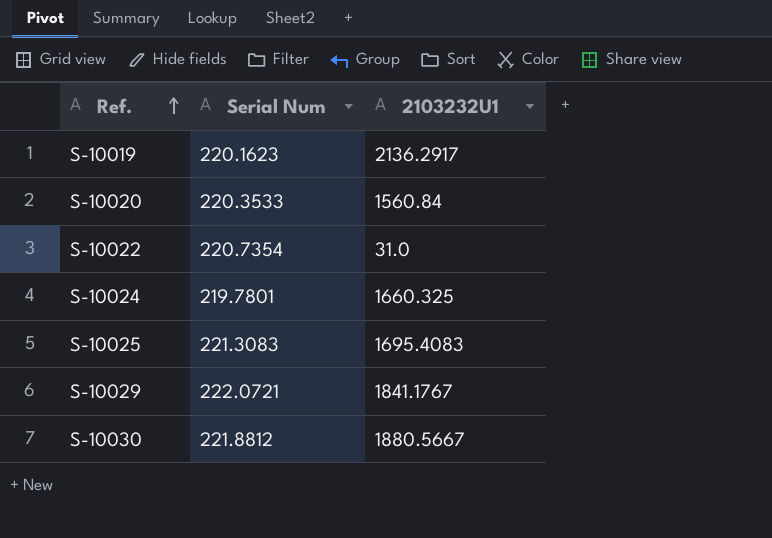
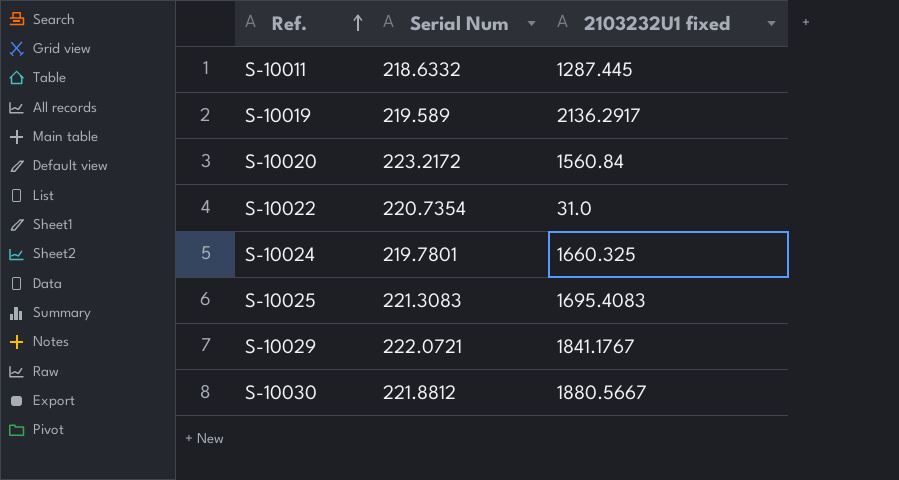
column name: 2103232U1 -> 2103232U1 fixed
row S-10011: none -> 218.6332 | 1287.445
S-10019 | Serial Num: 220.1623 -> 219.589
S-10020 | Serial Num: 220.3533 -> 223.2172

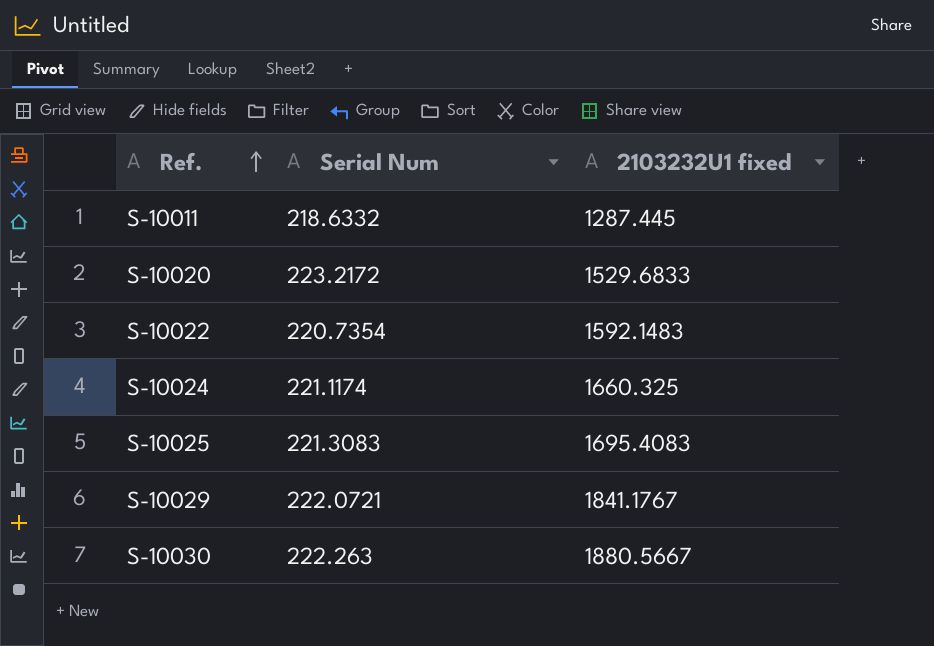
row S-10019: 219.589 | 2136.2917 -> none
S-10020 | 2103232U1 fixed: 1560.84 -> 1529.6833
S-10022 | 2103232U1 fixed: 31.0 -> 1592.1483
S-10024 | Serial Num: 219.7801 -> 221.1174
S-10030 | Serial Num: 221.8812 -> 222.263

